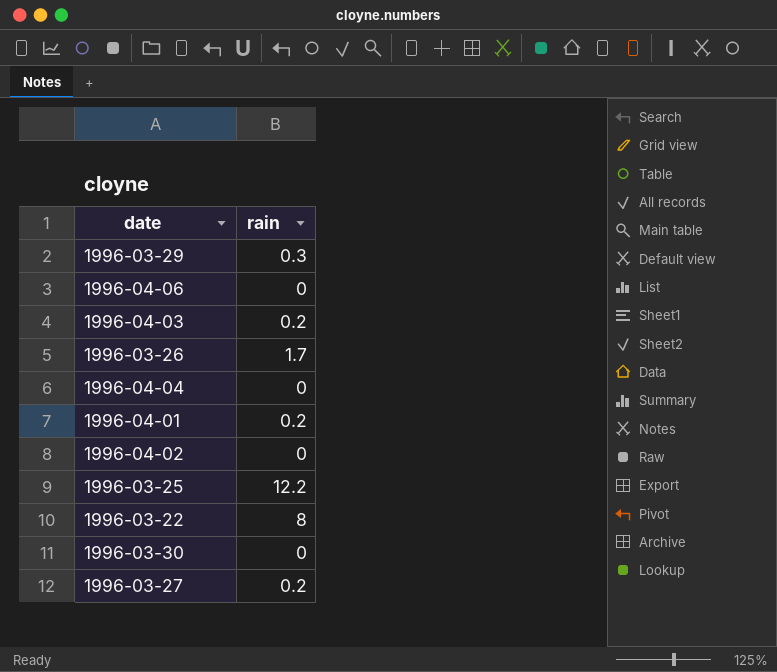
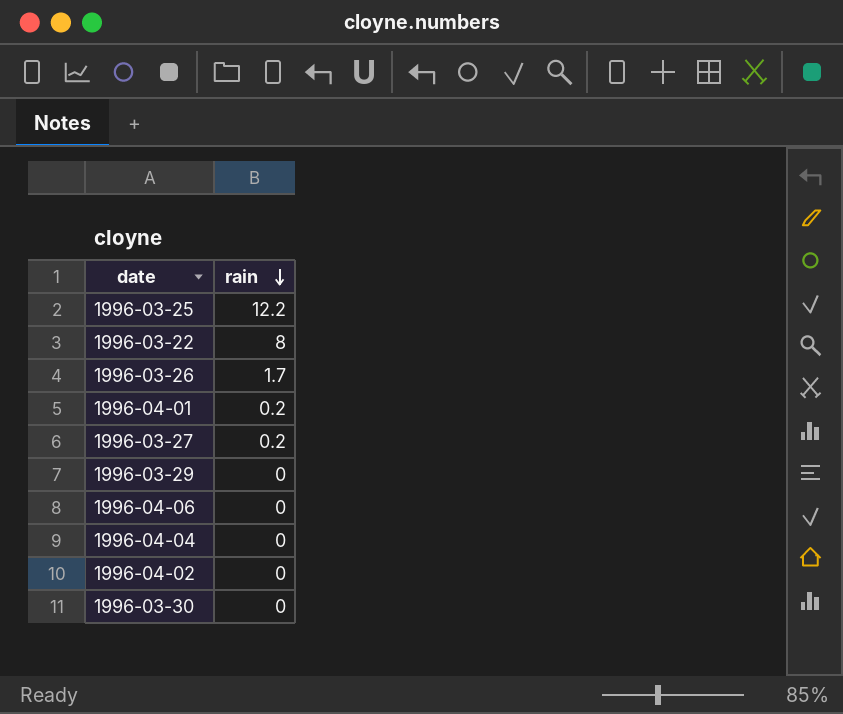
row order: none -> rain descending
row 1996-04-03: 0.2 -> none
1996-03-29 | rain: 0.3 -> 0

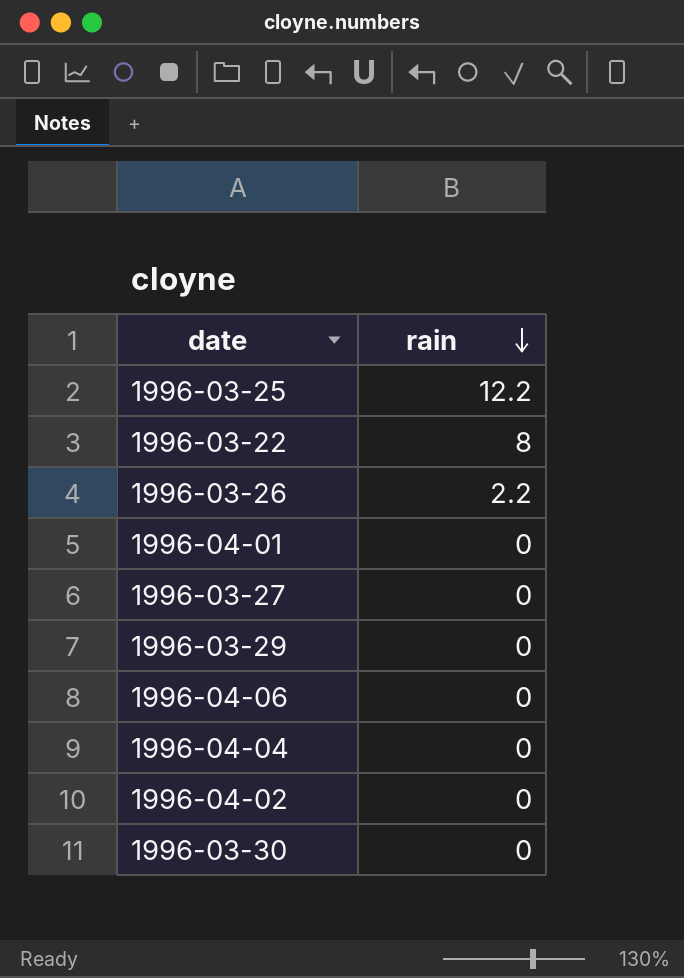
1996-03-26 | rain: 1.7 -> 2.2
1996-04-01 | rain: 0.2 -> 0
1996-03-27 | rain: 0.2 -> 0

